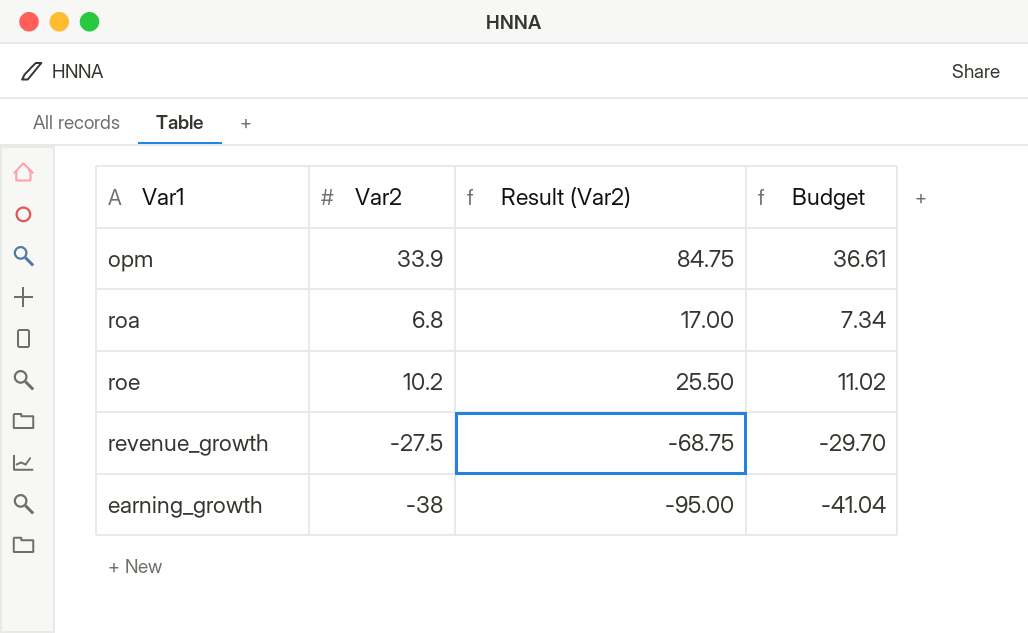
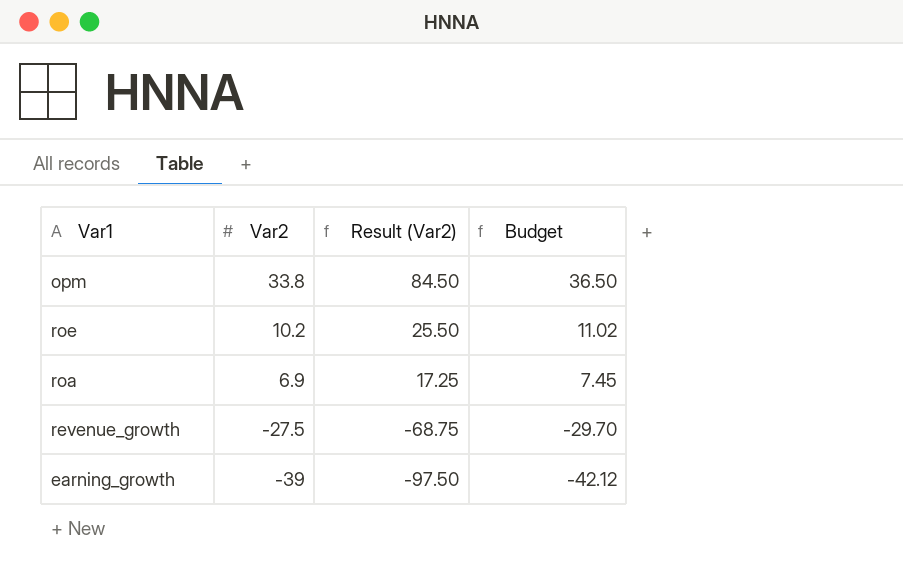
row order: none -> Var2 descending
opm | Var2: 33.9 -> 33.8
opm | Result (Var2): 84.75 -> 84.50
opm | Budget: 36.61 -> 36.50
roa | Var2: 6.8 -> 6.9
roa | Result (Var2): 17.00 -> 17.25
roa | Budget: 7.34 -> 7.45
earning_growth | Var2: -38 -> -39
earning_growth | Result (Var2): -95.00 -> -97.50
earning_growth | Budget: -41.04 -> -42.12

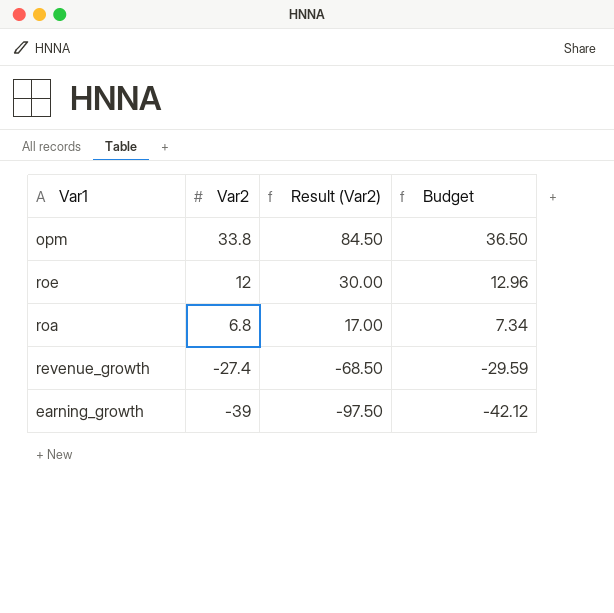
roe | Var2: 10.2 -> 12
roe | Result (Var2): 25.50 -> 30.00
roe | Budget: 11.02 -> 12.96
roa | Var2: 6.9 -> 6.8
roa | Result (Var2): 17.25 -> 17.00
roa | Budget: 7.45 -> 7.34
revenue_growth | Var2: -27.5 -> -27.4
revenue_growth | Result (Var2): -68.75 -> -68.50
revenue_growth | Budget: -29.70 -> -29.59

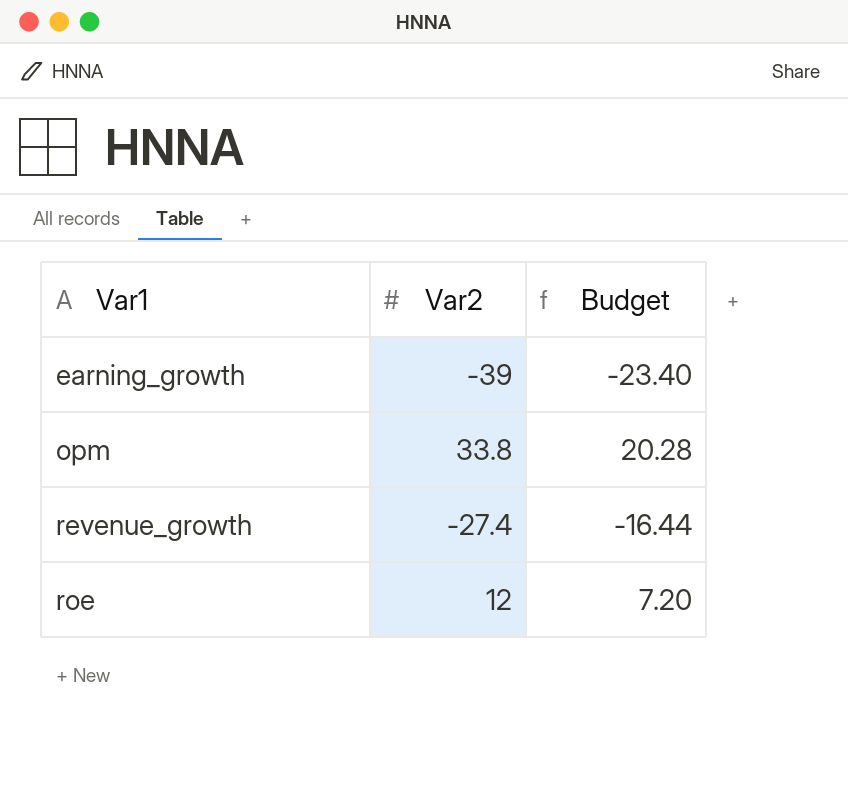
row order: Var2 descending -> Var1 ascending
column Result (Var2) | formula: [Var2] * 2.5 -> none
column Budget | formula: [Var2] * 1.08 -> [Var2] * 0.6
row roa: 6.8 | 17.00 | 7.34 -> none

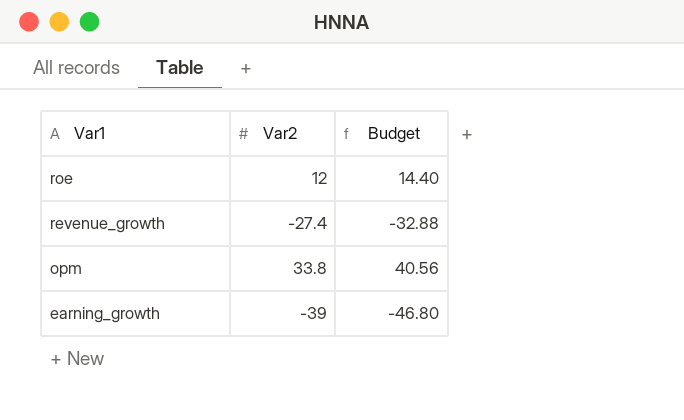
row order: Var1 ascending -> Var1 descending
column Budget | formula: [Var2] * 0.6 -> [Var2] * 1.2

